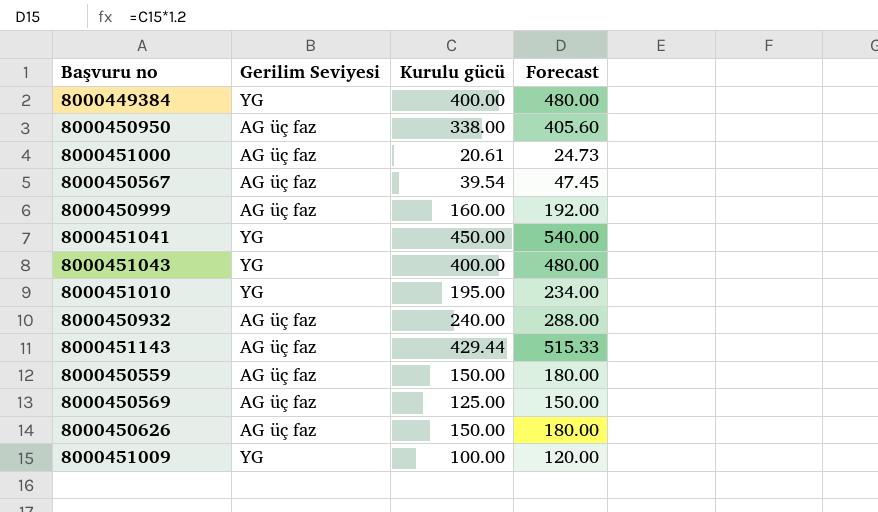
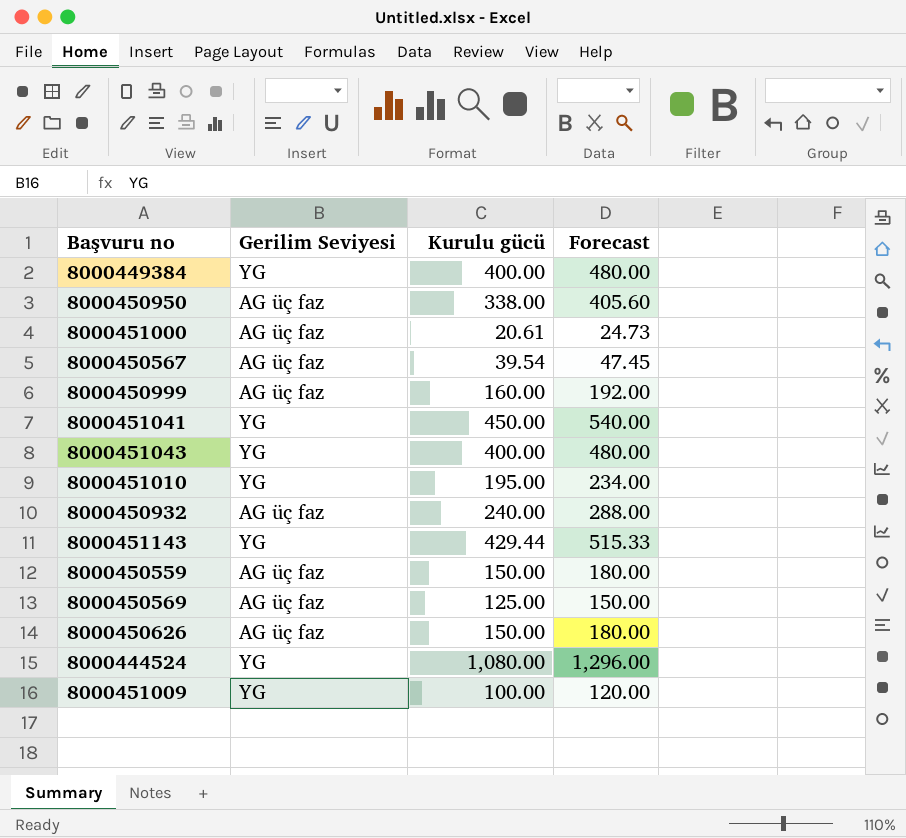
8000451143 | Gerilim Seviyesi: AG üç faz -> YG
row 8000444524: none -> YG | 1,080.00 | 1,296.00

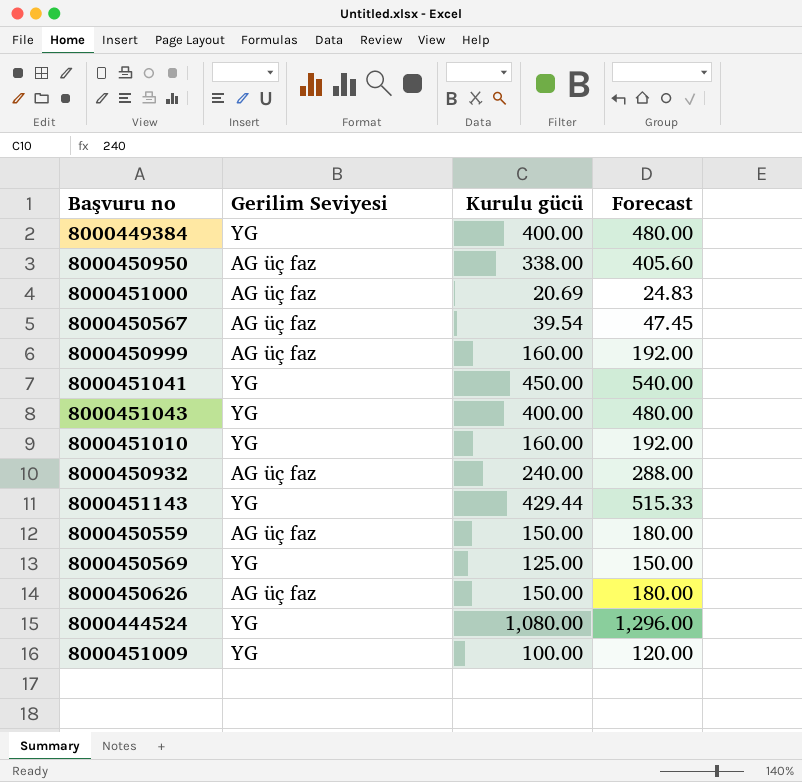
8000451000 | Kurulu gücü: 20.61 -> 20.69
8000451000 | Forecast: 24.73 -> 24.83
8000451010 | Kurulu gücü: 195.00 -> 160.00
8000451010 | Forecast: 234.00 -> 192.00
8000450569 | Gerilim Seviyesi: AG üç faz -> YG

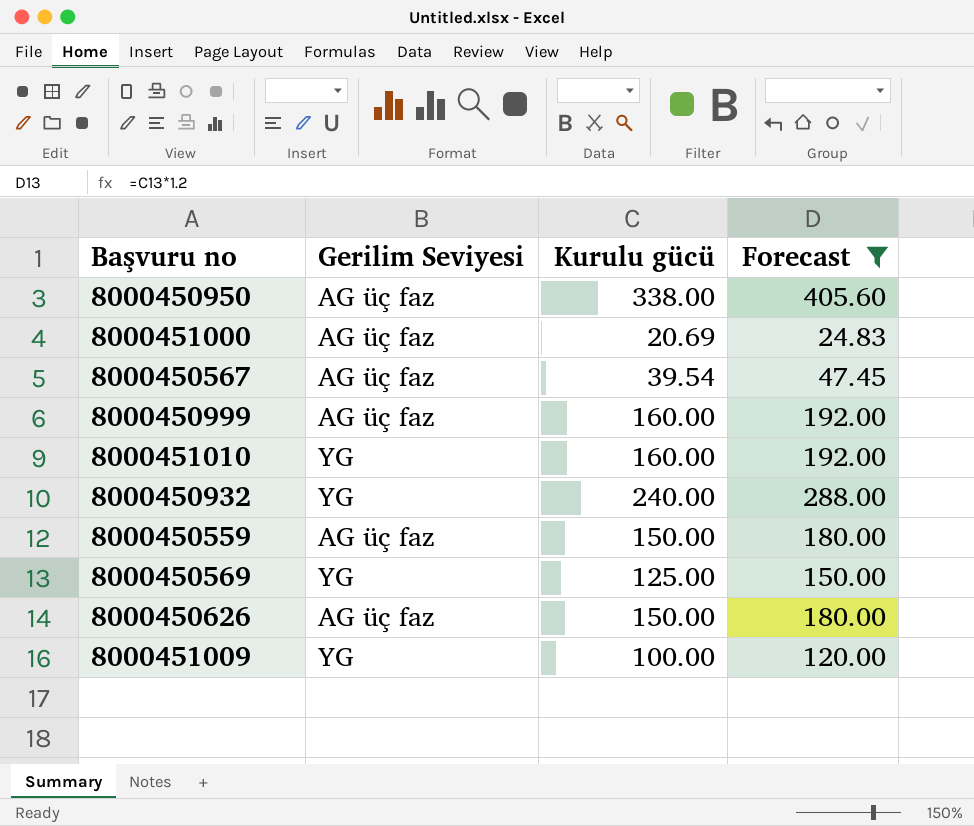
filter: none -> Forecast <= 405.60
8000450932 | Gerilim Seviyesi: AG üç faz -> YG

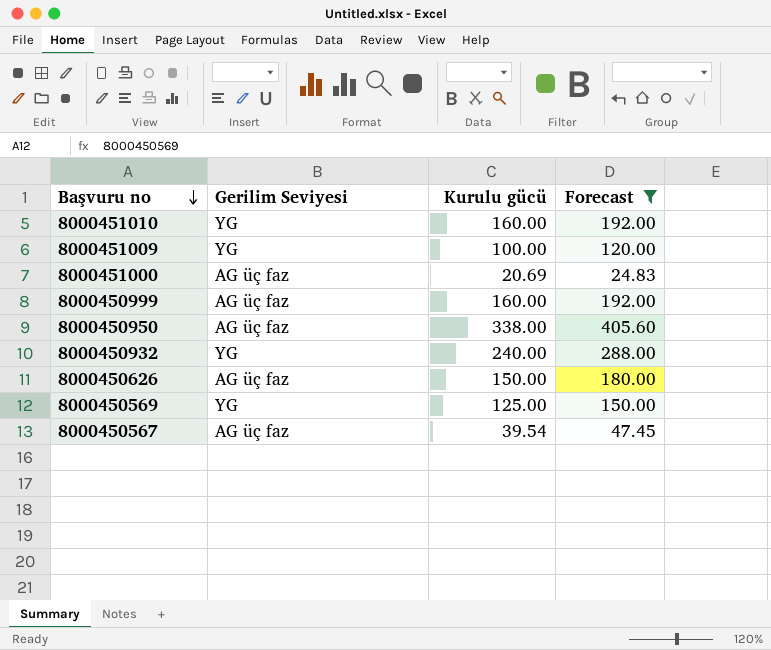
row order: none -> Başvuru no descending
row 8000450559: AG üç faz | 150.00 | 180.00 -> none

